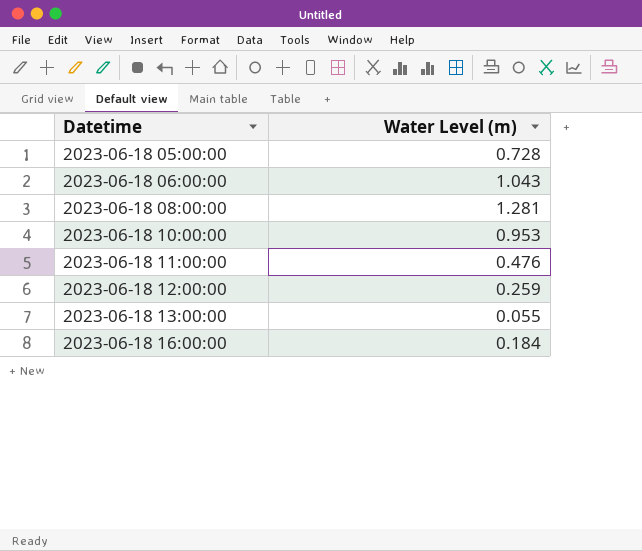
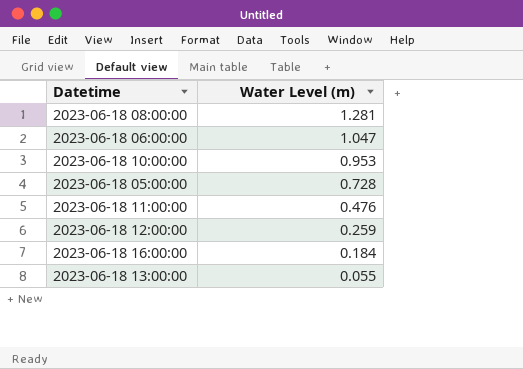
row order: Datetime ascending -> Water Level (m) descending
2023-06-18 06:00:00 | Water Level (m): 1.043 -> 1.047

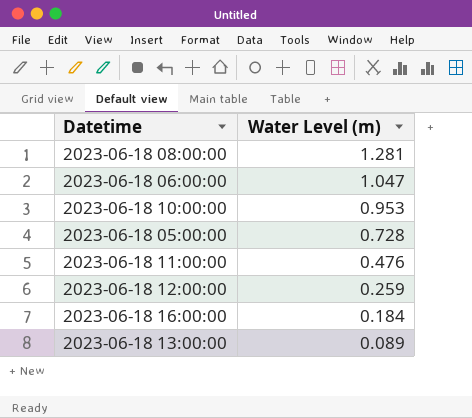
2023-06-18 13:00:00 | Water Level (m): 0.055 -> 0.089

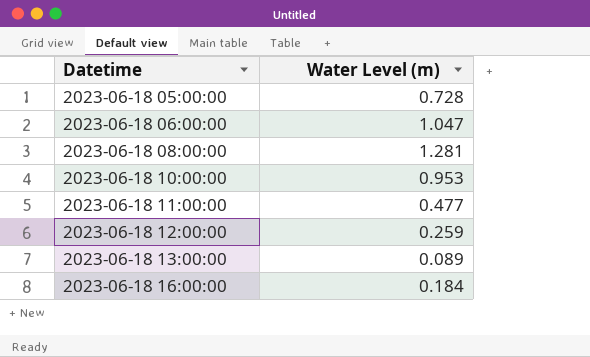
row order: Water Level (m) descending -> Datetime ascending
2023-06-18 11:00:00 | Water Level (m): 0.476 -> 0.477

